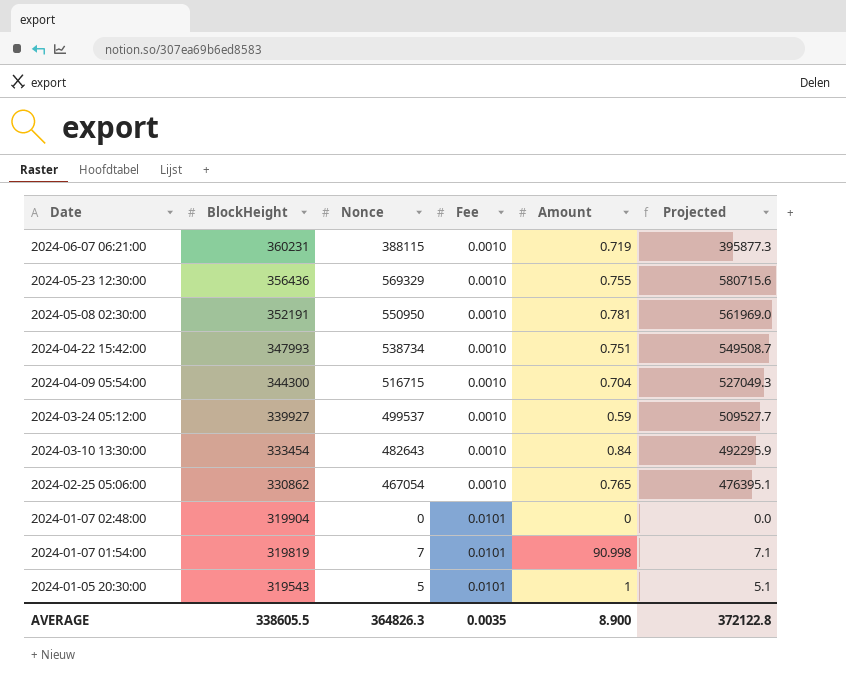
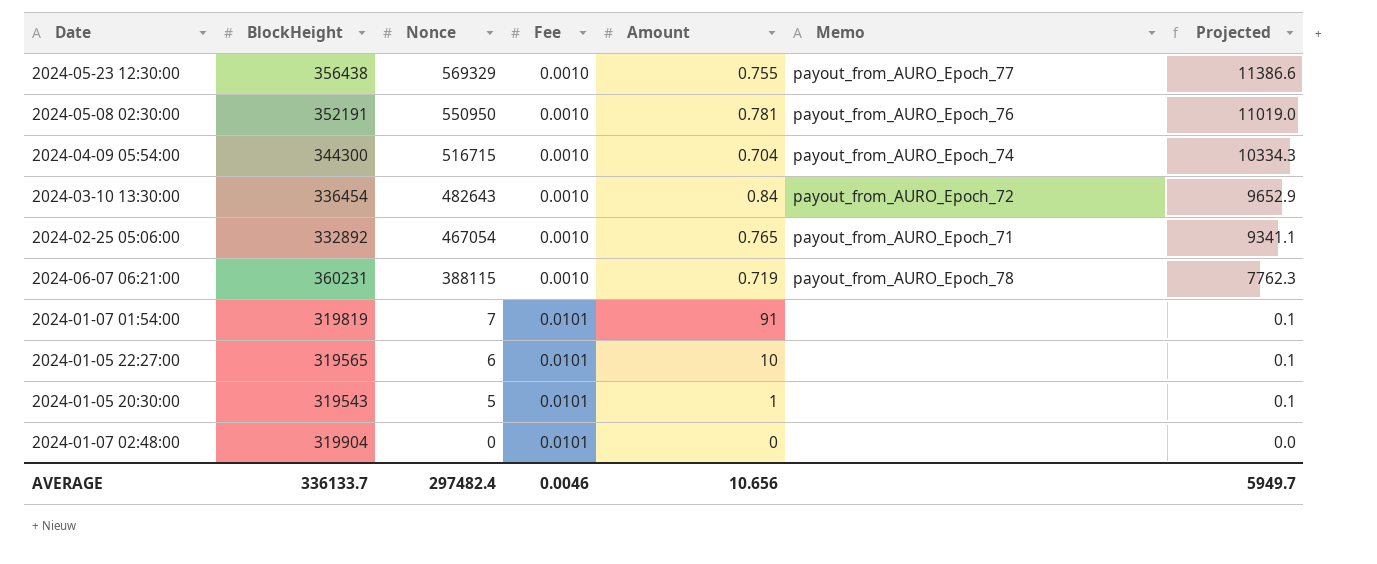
row order: Date descending -> Nonce descending
column Memo | position: none -> 6
column Projected | formula: [Nonce] * 1.02 -> [Nonce] * 0.02
row 2024-04-22 15:42:00: 347993 | 538734 | 0.0010 | 0.751 | 549508.7 -> none
row 2024-03-24 05:12:00: 339927 | 499537 | 0.0010 | 0.59 | 509527.7 -> none
2024-05-23 12:30:00 | BlockHeight: 356436 -> 356438
2024-03-10 13:30:00 | BlockHeight: 333454 -> 336454
2024-02-25 05:06:00 | BlockHeight: 330862 -> 332892
2024-01-07 01:54:00 | Amount: 90.998 -> 91
row 2024-01-05 22:27:00: none -> 319565 | 6 | 0.0101 | 10 | none | 0.1
AVERAGE | BlockHeight: 338605.5 -> 336133.7
AVERAGE | Nonce: 364826.3 -> 297482.4
AVERAGE | Fee: 0.0035 -> 0.0046
AVERAGE | Amount: 8.900 -> 10.656
AVERAGE | Projected: 372122.8 -> 5949.7

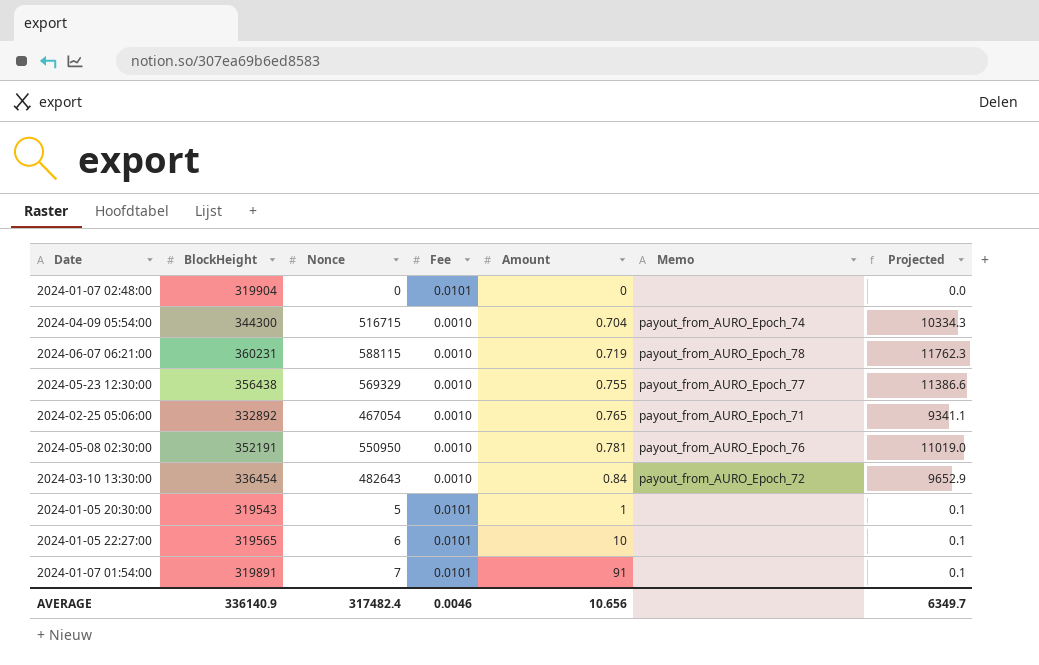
row order: Nonce descending -> Amount ascending
2024-06-07 06:21:00 | Nonce: 388115 -> 588115
2024-06-07 06:21:00 | Projected: 7762.3 -> 11762.3
2024-01-07 01:54:00 | BlockHeight: 319819 -> 319891
AVERAGE | BlockHeight: 336133.7 -> 336140.9
AVERAGE | Nonce: 297482.4 -> 317482.4
AVERAGE | Projected: 5949.7 -> 6349.7

